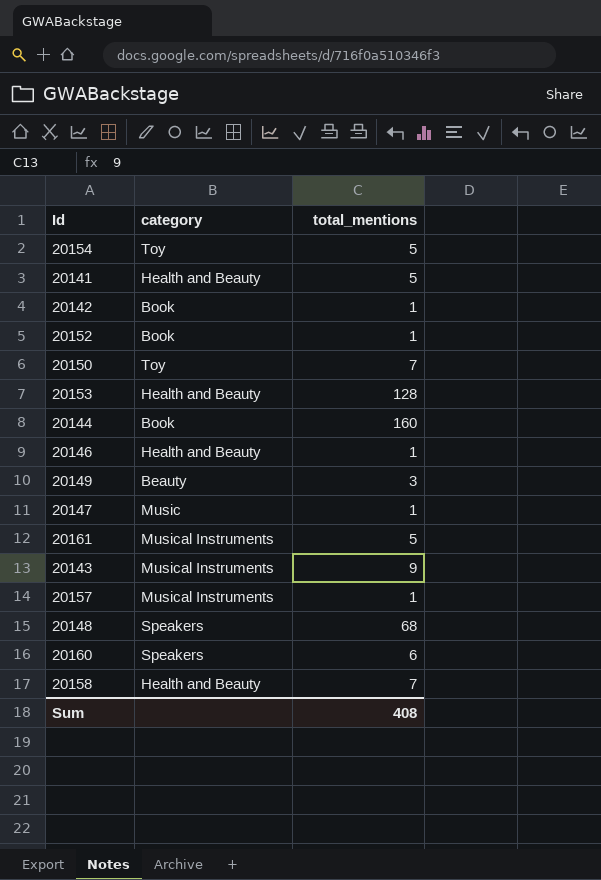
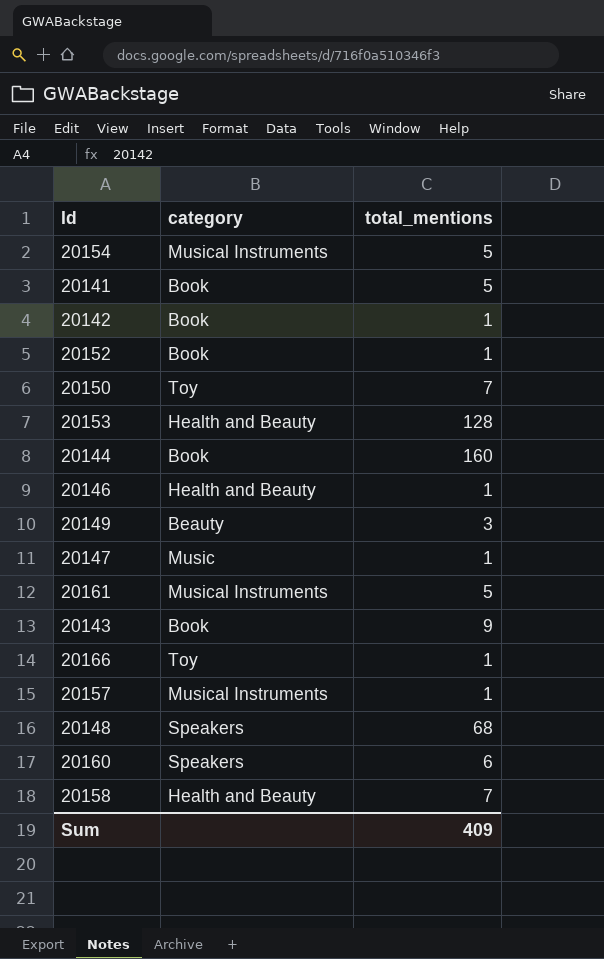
20154 | category: Toy -> Musical Instruments
20141 | category: Health and Beauty -> Book
20143 | category: Musical Instruments -> Book
row 20166: none -> Toy | 1
Sum | total_mentions: 408 -> 409

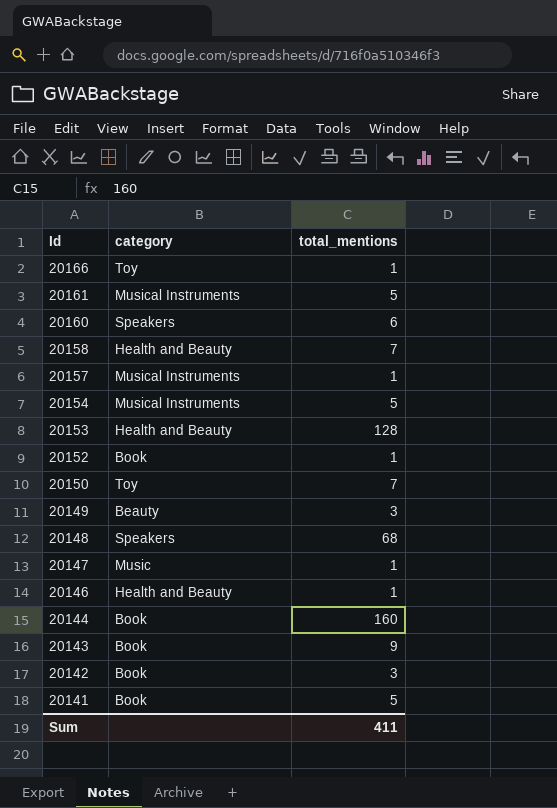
row order: none -> Id descending
20142 | total_mentions: 1 -> 3
Sum | total_mentions: 409 -> 411

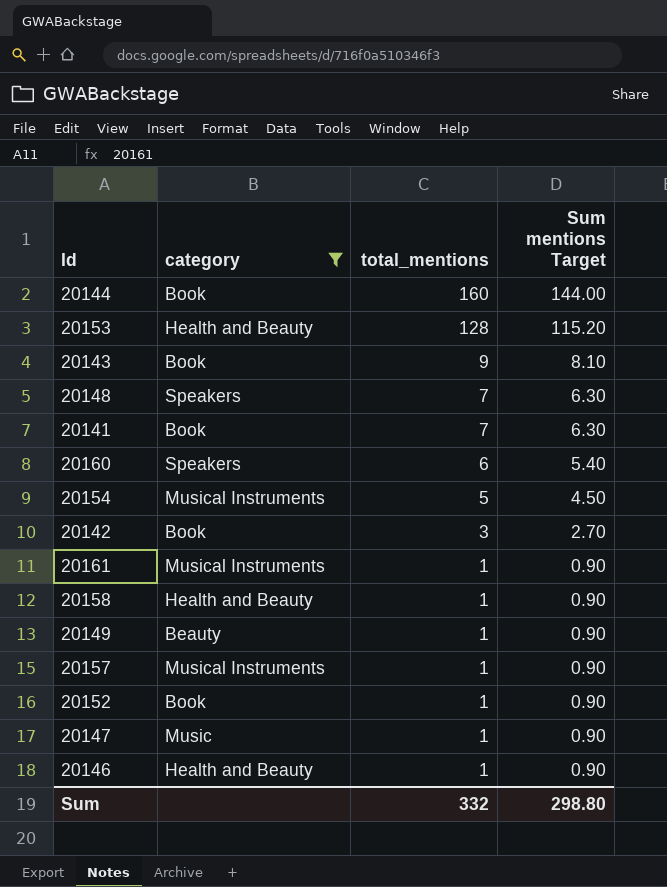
filter: none -> category != Toy
row order: Id descending -> total_mentions descending
column Sum mentions Target | formula: none -> [total_mentions] * 0.9
20148 | total_mentions: 68 -> 7
20141 | total_mentions: 5 -> 7
20161 | total_mentions: 5 -> 1
20158 | total_mentions: 7 -> 1
20149 | total_mentions: 3 -> 1
Sum | total_mentions: 411 -> 332

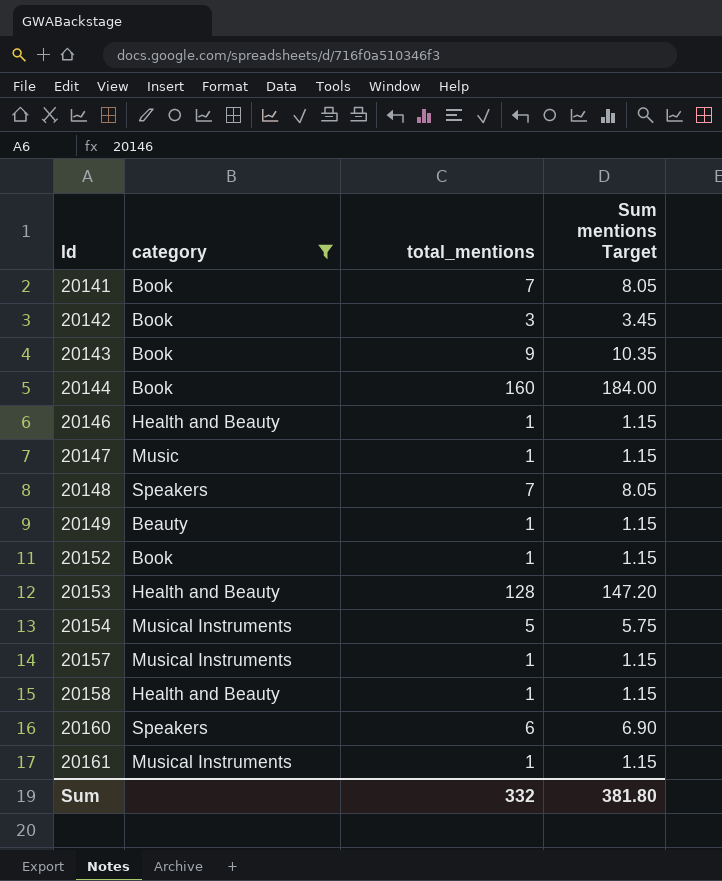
row order: total_mentions descending -> Id ascending
column Sum mentions Target | formula: [total_mentions] * 0.9 -> [total_mentions] * 1.15
Sum | Sum mentions Target: 298.80 -> 381.80

